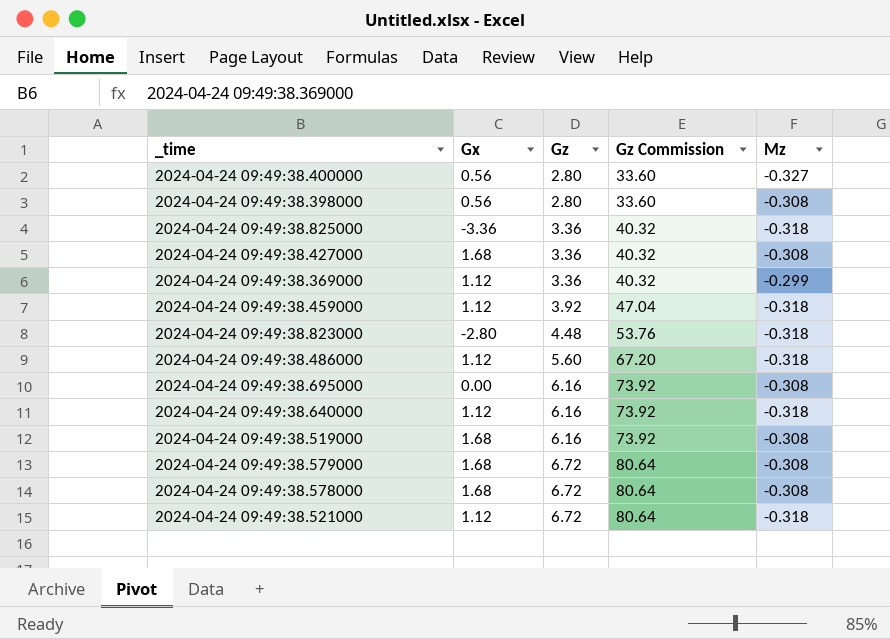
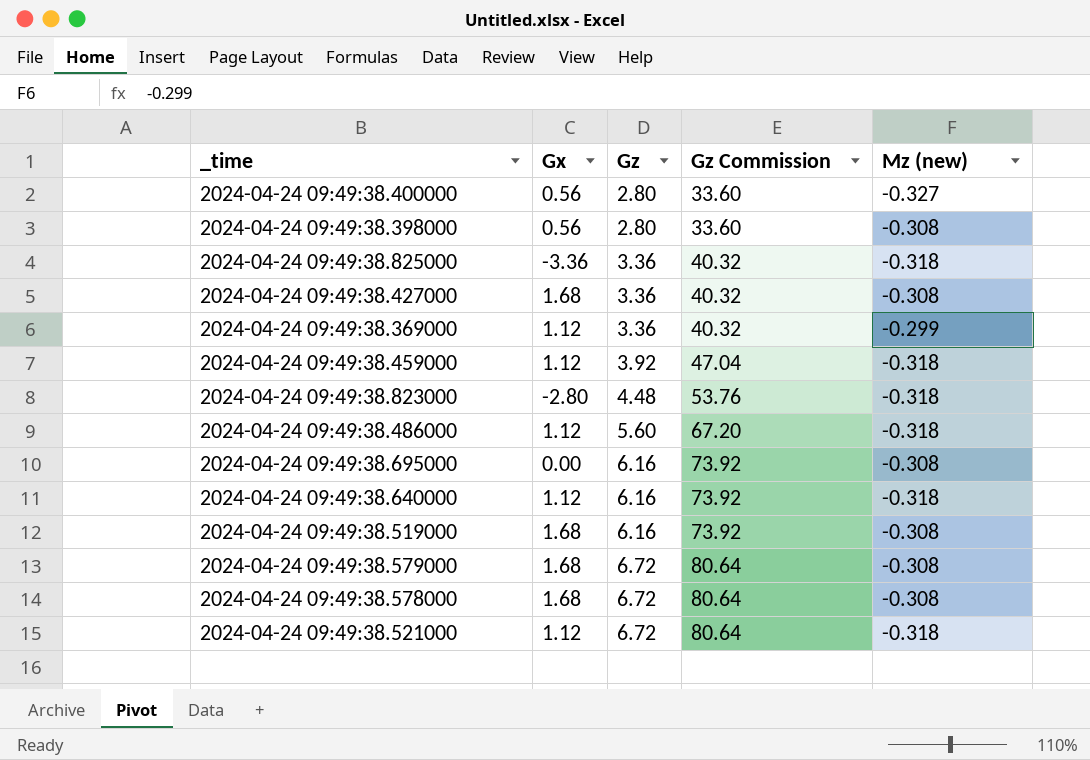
column name: Mz -> Mz (new)

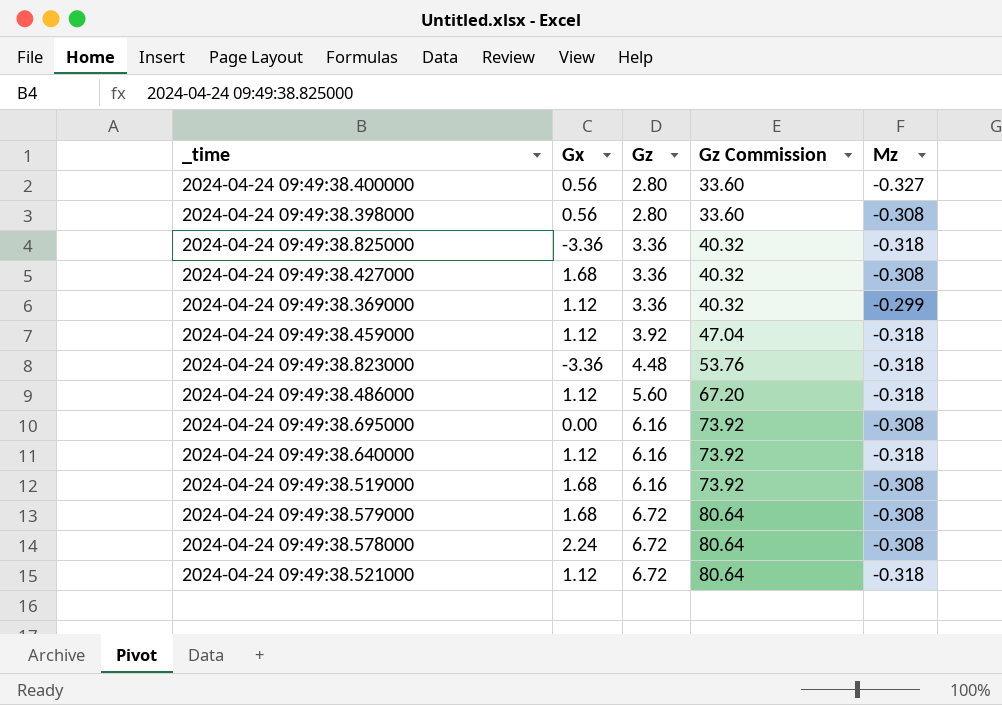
column name: Mz (new) -> Mz
2024-04-24 09:49:38.823000 | Gx: -2.80 -> -3.36
2024-04-24 09:49:38.578000 | Gx: 1.68 -> 2.24

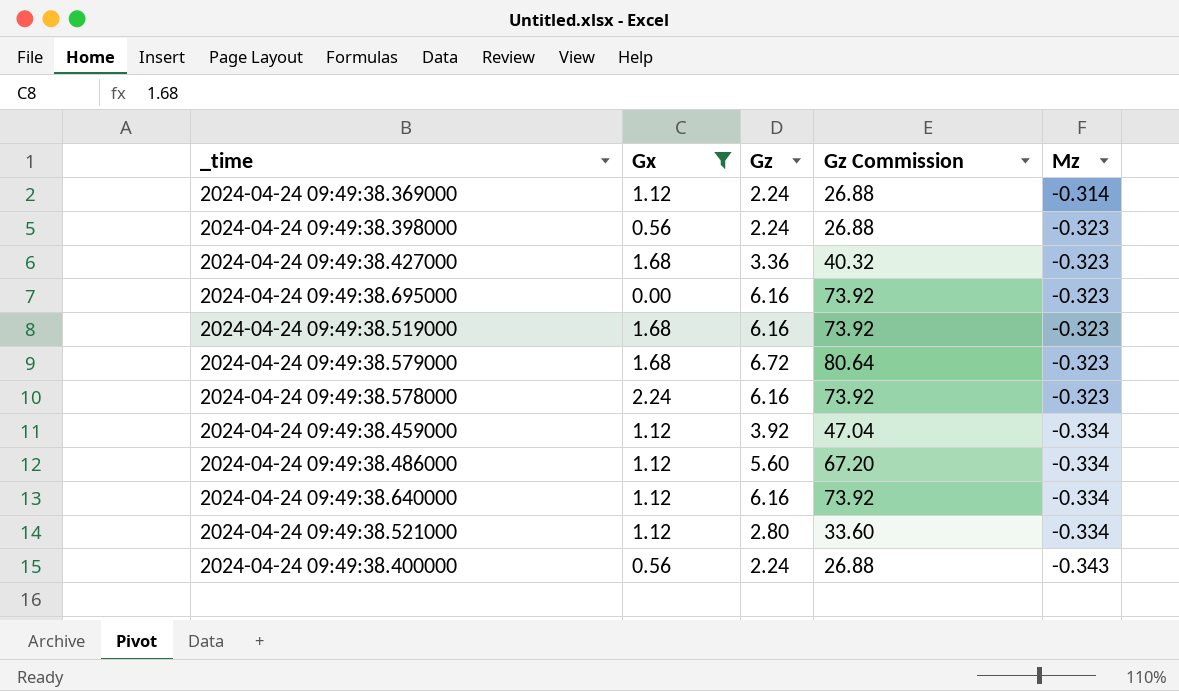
filter: none -> Gx != -3.36
row order: Gz ascending -> Mz descending
2024-04-24 09:49:38.369000 | Gz: 3.36 -> 2.24
2024-04-24 09:49:38.369000 | Gz Commission: 40.32 -> 26.88
2024-04-24 09:49:38.369000 | Mz: -0.299 -> -0.314
2024-04-24 09:49:38.398000 | Gz: 2.80 -> 2.24
2024-04-24 09:49:38.398000 | Gz Commission: 33.60 -> 26.88
2024-04-24 09:49:38.398000 | Mz: -0.308 -> -0.323
2024-04-24 09:49:38.427000 | Mz: -0.308 -> -0.323
2024-04-24 09:49:38.695000 | Mz: -0.308 -> -0.323
2024-04-24 09:49:38.519000 | Mz: -0.308 -> -0.323
2024-04-24 09:49:38.579000 | Mz: -0.308 -> -0.323
2024-04-24 09:49:38.578000 | Gz: 6.72 -> 6.16
2024-04-24 09:49:38.578000 | Gz Commission: 80.64 -> 73.92
2024-04-24 09:49:38.578000 | Mz: -0.308 -> -0.323
2024-04-24 09:49:38.459000 | Mz: -0.318 -> -0.334
2024-04-24 09:49:38.486000 | Mz: -0.318 -> -0.334
2024-04-24 09:49:38.640000 | Mz: -0.318 -> -0.334
2024-04-24 09:49:38.521000 | Gz: 6.72 -> 2.80
2024-04-24 09:49:38.521000 | Gz Commission: 80.64 -> 33.60
2024-04-24 09:49:38.521000 | Mz: -0.318 -> -0.334
2024-04-24 09:49:38.400000 | Gz: 2.80 -> 2.24
2024-04-24 09:49:38.400000 | Gz Commission: 33.60 -> 26.88
2024-04-24 09:49:38.400000 | Mz: -0.327 -> -0.343

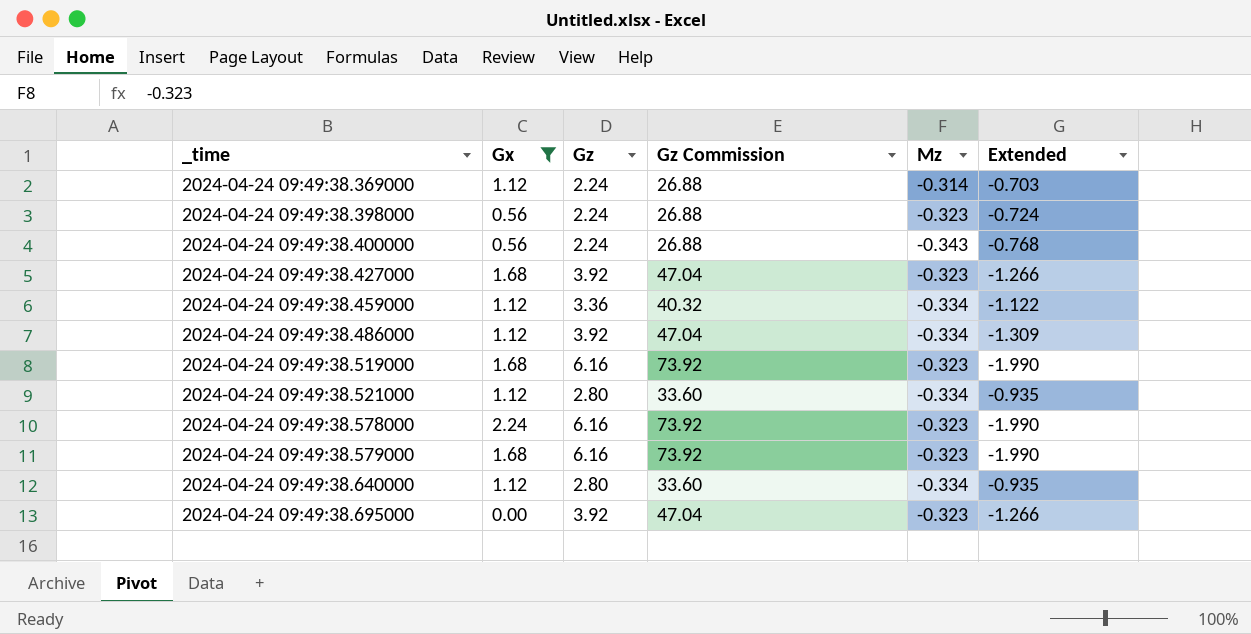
row order: Mz descending -> _time ascending
column Extended | formula: none -> [Gz] * [Mz]
2024-04-24 09:49:38.427000 | Gz: 3.36 -> 3.92
2024-04-24 09:49:38.427000 | Gz Commission: 40.32 -> 47.04
2024-04-24 09:49:38.459000 | Gz: 3.92 -> 3.36
2024-04-24 09:49:38.459000 | Gz Commission: 47.04 -> 40.32
2024-04-24 09:49:38.486000 | Gz: 5.60 -> 3.92
2024-04-24 09:49:38.486000 | Gz Commission: 67.20 -> 47.04
2024-04-24 09:49:38.579000 | Gz: 6.72 -> 6.16
2024-04-24 09:49:38.579000 | Gz Commission: 80.64 -> 73.92
2024-04-24 09:49:38.640000 | Gz: 6.16 -> 2.80
2024-04-24 09:49:38.640000 | Gz Commission: 73.92 -> 33.60
2024-04-24 09:49:38.695000 | Gz: 6.16 -> 3.92
2024-04-24 09:49:38.695000 | Gz Commission: 73.92 -> 47.04

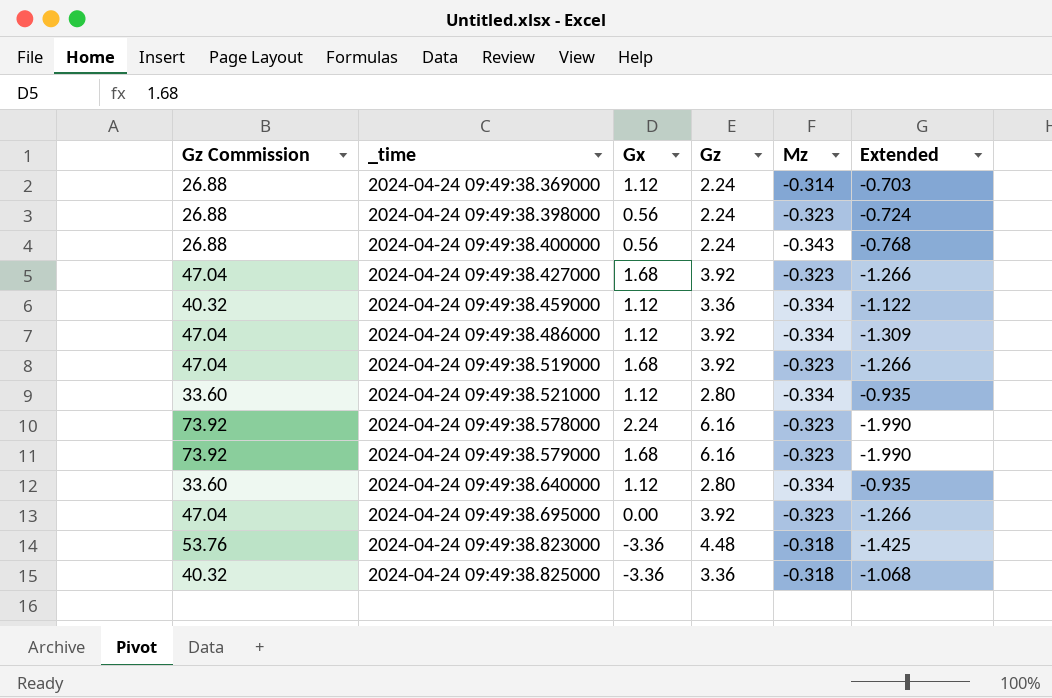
filter: Gx != -3.36 -> none
column Gz Commission | position: 4 -> 1
2024-04-24 09:49:38.519000 | Gz Commission: 73.92 -> 47.04
2024-04-24 09:49:38.519000 | Gz: 6.16 -> 3.92
2024-04-24 09:49:38.519000 | Extended: -1.990 -> -1.266

